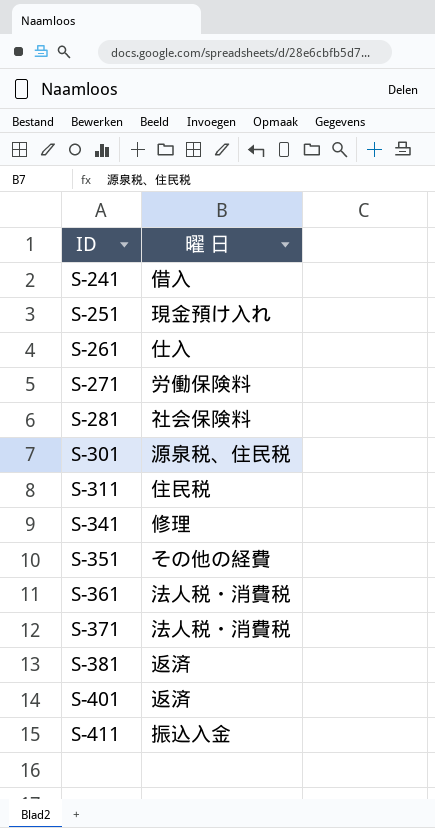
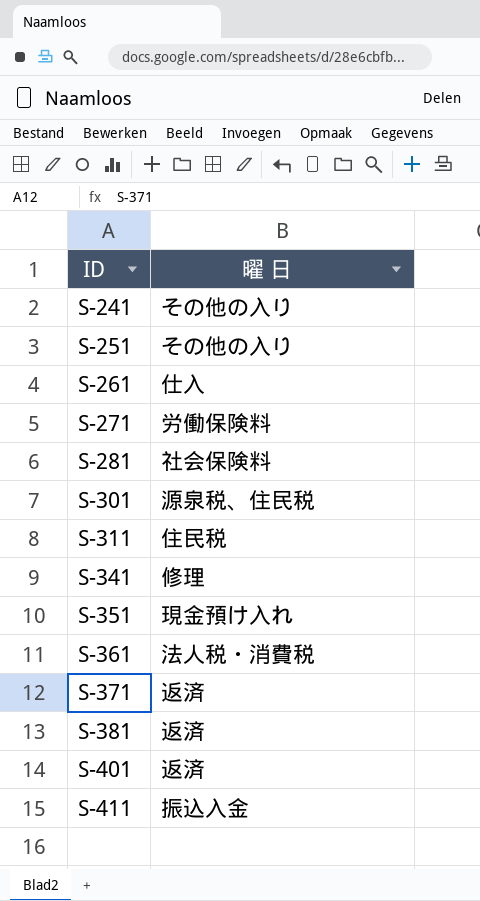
S-241 | 曜 日: 借入 -> その他の入り
S-251 | 曜 日: 現金預け入れ -> その他の入り
S-351 | 曜 日: その他の経費 -> 現金預け入れ
S-371 | 曜 日: 法人税・消費税 -> 返済

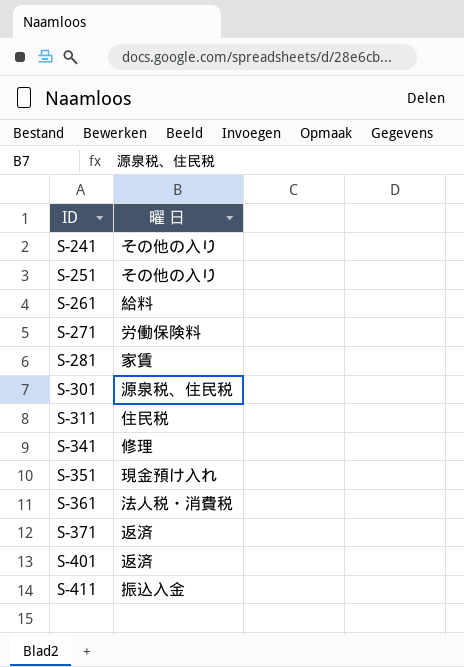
row S-381: 返済 -> none
S-261 | 曜 日: 仕入 -> 給料
S-281 | 曜 日: 社会保険料 -> 家賃

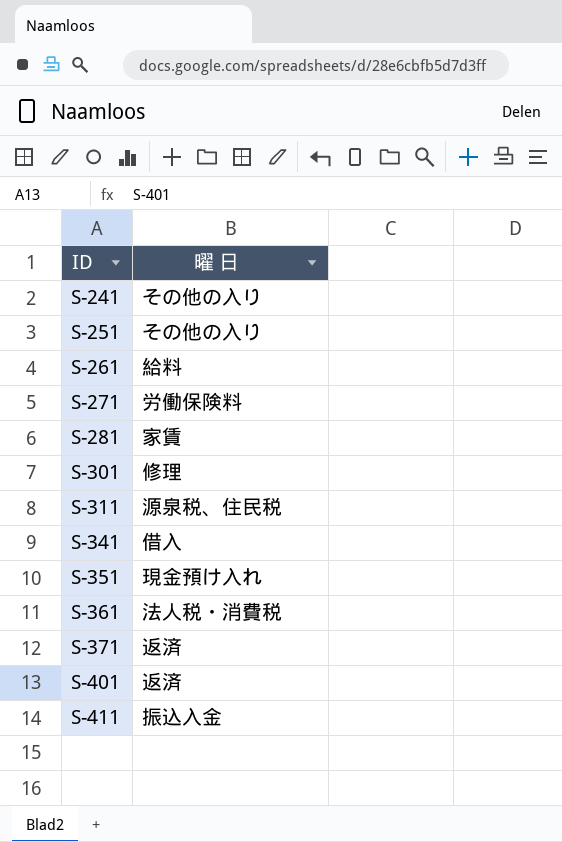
S-301 | 曜 日: 源泉税、住民税 -> 修理
S-311 | 曜 日: 住民税 -> 源泉税、住民税
S-341 | 曜 日: 修理 -> 借入

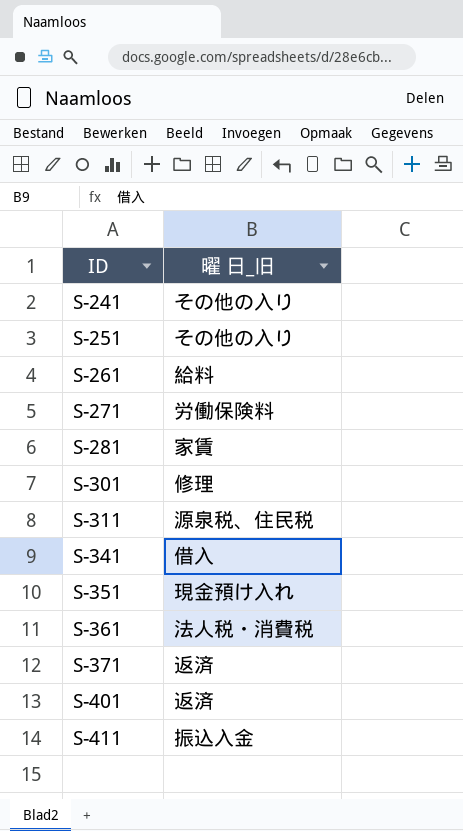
column name: 曜 日 -> 曜 日_旧

